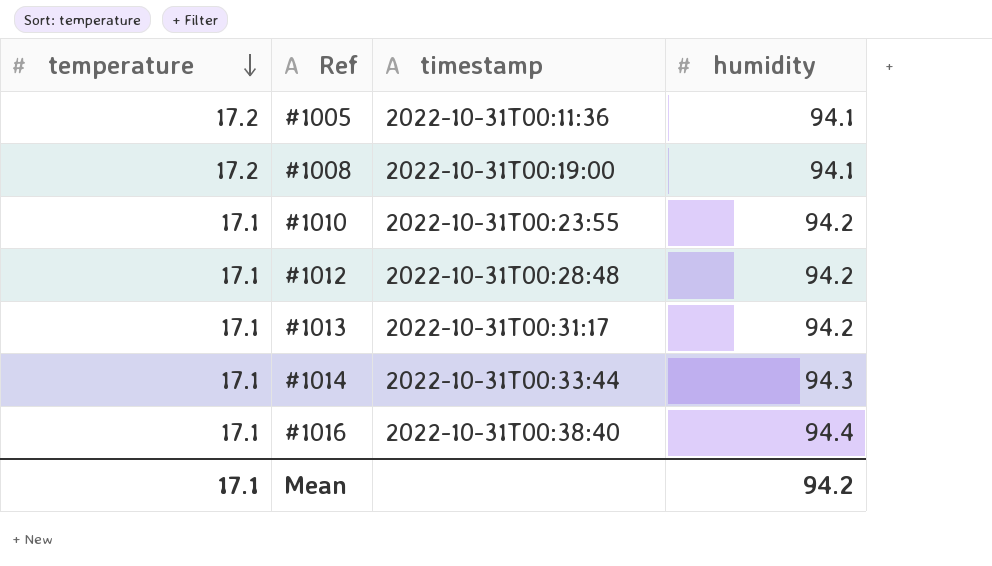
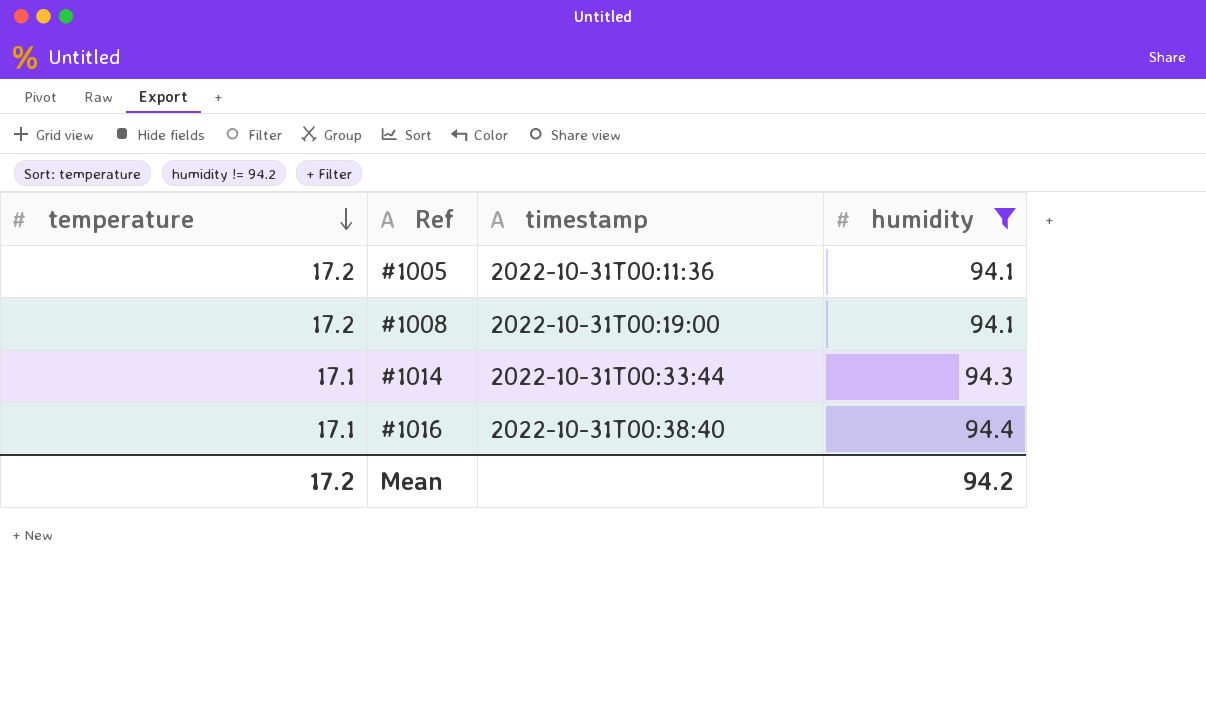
filter: none -> humidity != 94.2
Mean | temperature: 17.1 -> 17.2

